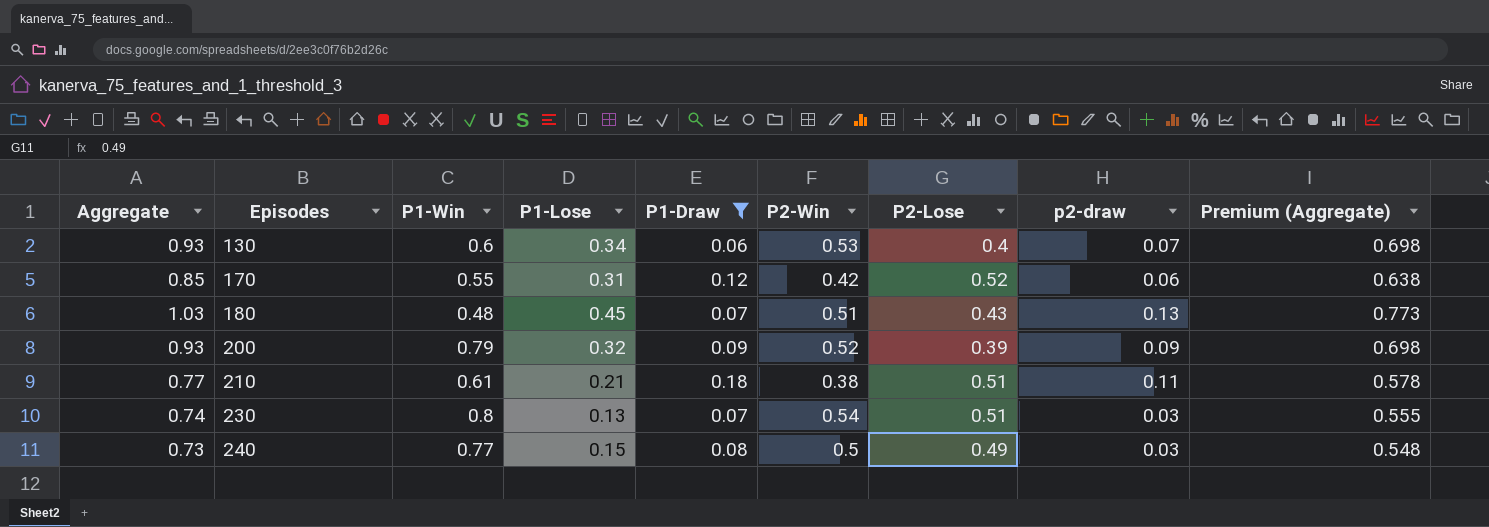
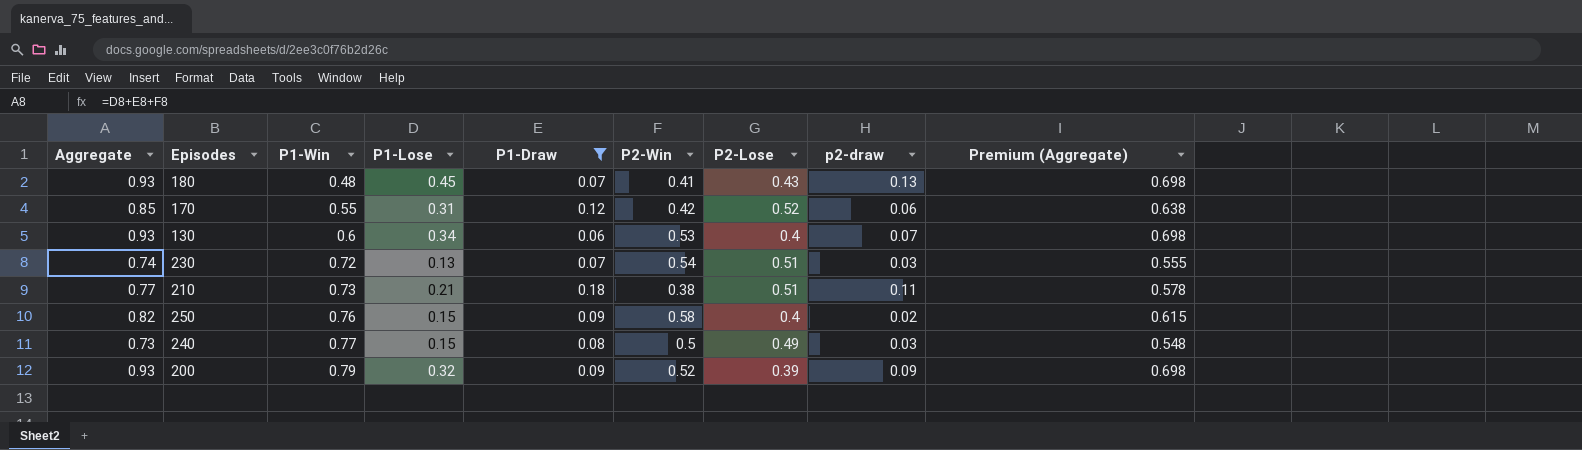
row order: Episodes ascending -> P1-Win ascending
180 | Aggregate: 1.03 -> 0.93
180 | P2-Win: 0.51 -> 0.41
180 | Premium (Aggregate): 0.773 -> 0.698
230 | P1-Win: 0.8 -> 0.72
210 | P1-Win: 0.61 -> 0.73
row 250: none -> 0.82 | 0.76 | 0.15 | 0.09 | 0.58 | 0.4 | 0.02 | 0.615

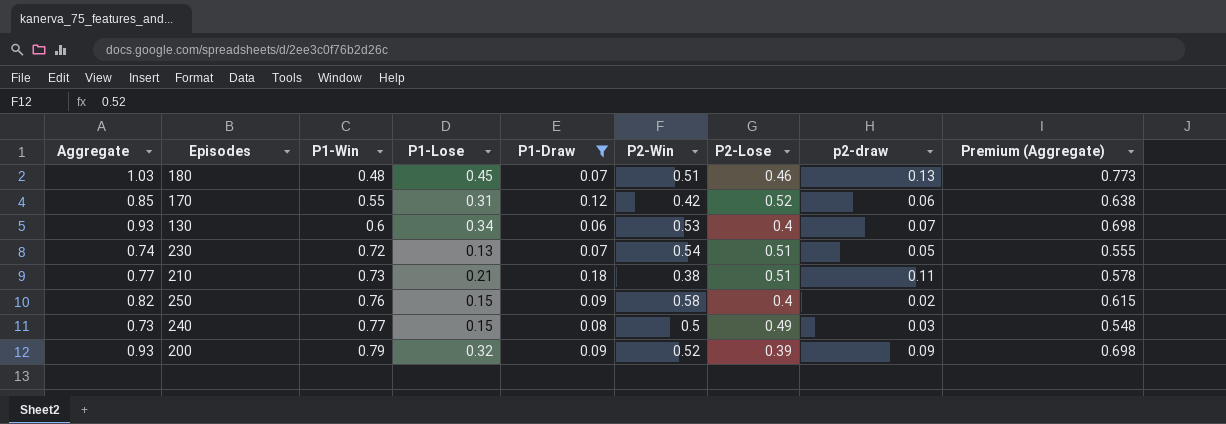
180 | Aggregate: 0.93 -> 1.03
180 | P2-Win: 0.41 -> 0.51
180 | P2-Lose: 0.43 -> 0.46
180 | Premium (Aggregate): 0.698 -> 0.773
230 | p2-draw: 0.03 -> 0.05

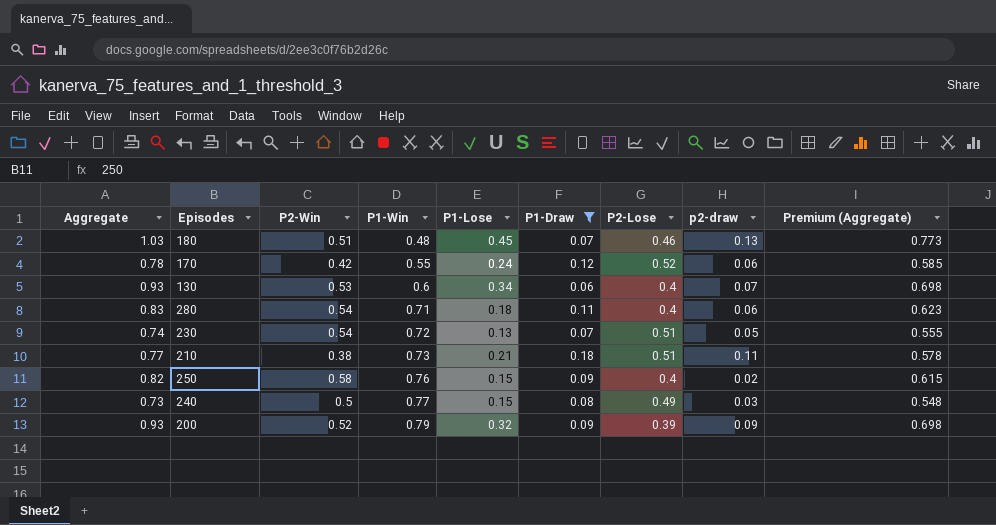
column P2-Win | position: 6 -> 3
170 | Aggregate: 0.85 -> 0.78
170 | P1-Lose: 0.31 -> 0.24
170 | Premium (Aggregate): 0.638 -> 0.585
row 280: none -> 0.83 | 0.54 | 0.71 | 0.18 | 0.11 | 0.4 | 0.06 | 0.623

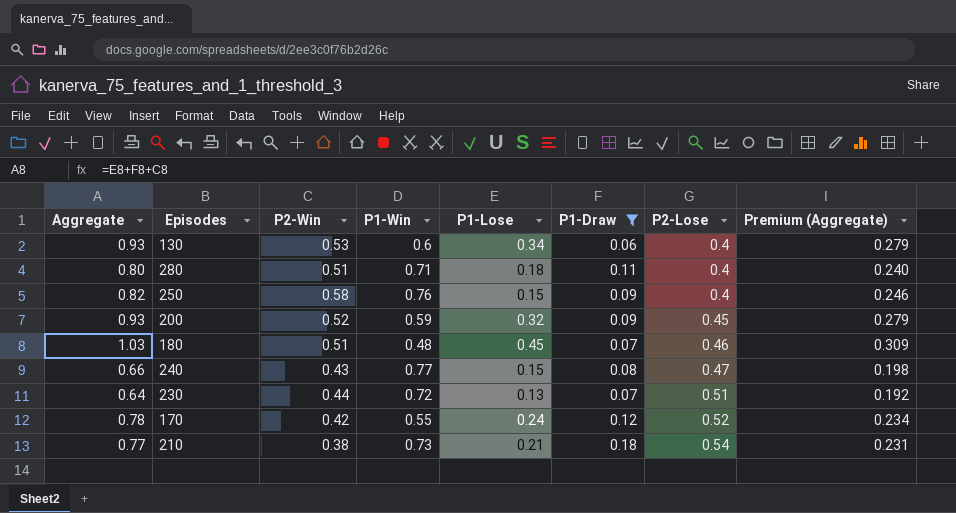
row order: P1-Win ascending -> P2-Lose ascending
column p2-draw | position: 8 -> none
column Premium (Aggregate) | formula: [Aggregate] * 0.75 -> [Aggregate] * 0.3
280 | Aggregate: 0.83 -> 0.80
280 | P2-Win: 0.54 -> 0.51
200 | P1-Win: 0.79 -> 0.59
200 | P2-Lose: 0.39 -> 0.45
240 | Aggregate: 0.73 -> 0.66
240 | P2-Win: 0.5 -> 0.43
240 | P2-Lose: 0.49 -> 0.47
230 | Aggregate: 0.74 -> 0.64
230 | P2-Win: 0.54 -> 0.44
210 | P2-Lose: 0.51 -> 0.54

